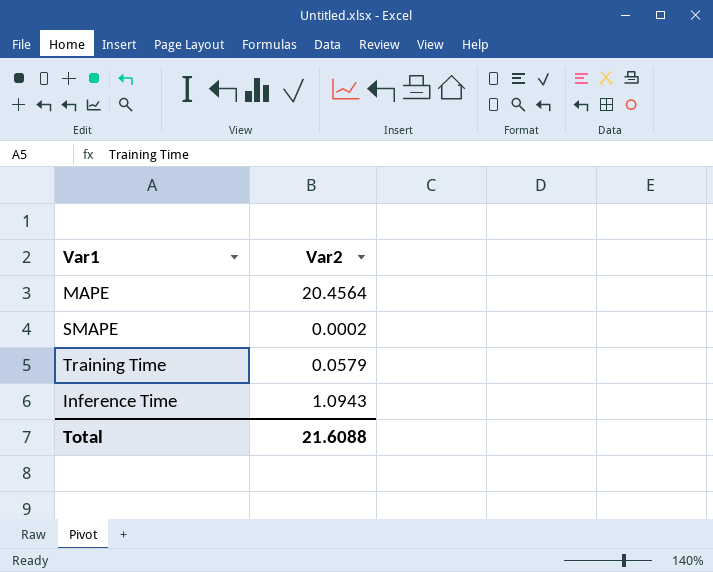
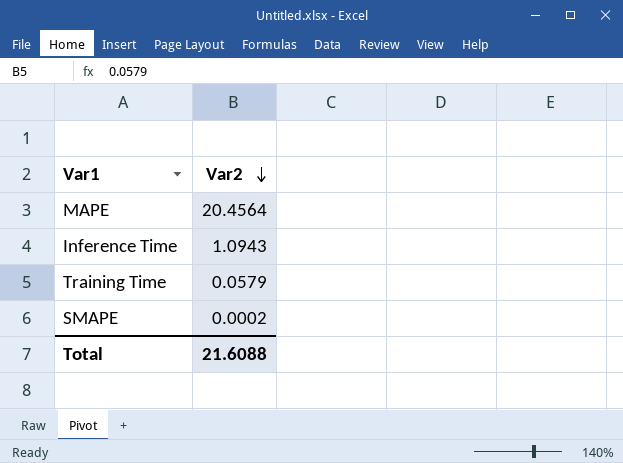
row order: none -> Var2 descending

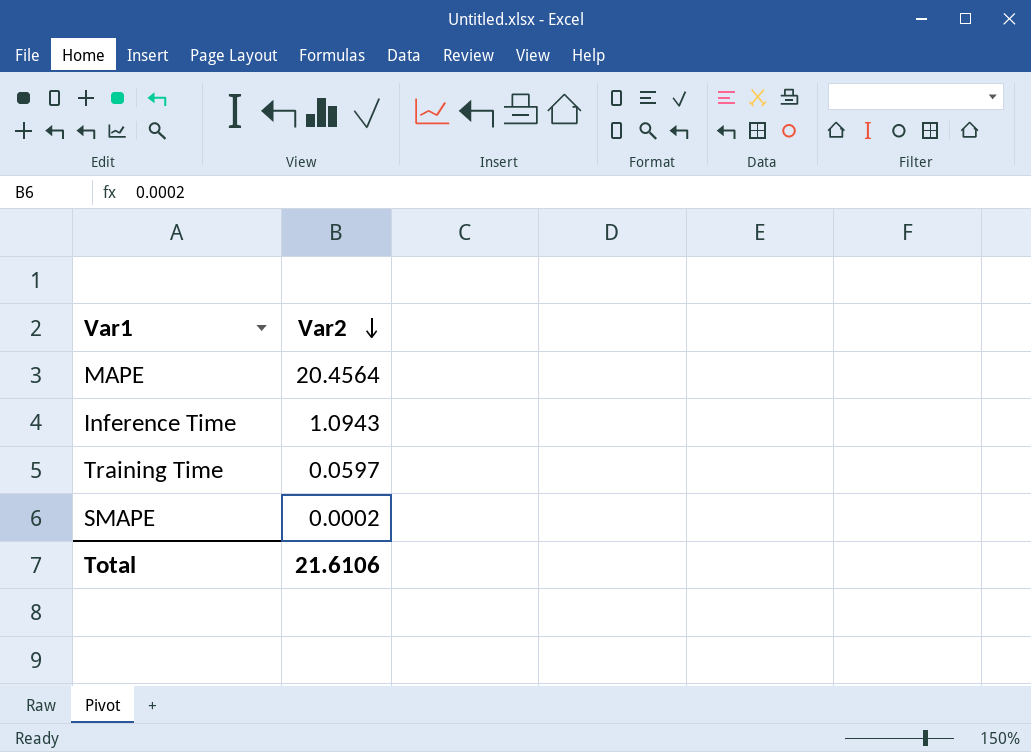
Training Time | Var2: 0.0579 -> 0.0597
Total | Var2: 21.6088 -> 21.6106

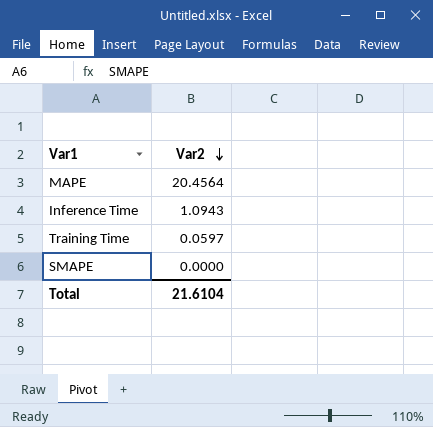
SMAPE | Var2: 0.0002 -> 0.0000
Total | Var2: 21.6106 -> 21.6104

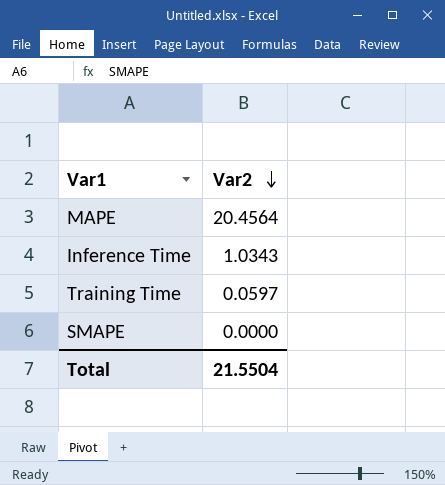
Inference Time | Var2: 1.0943 -> 1.0343
Total | Var2: 21.6104 -> 21.5504

